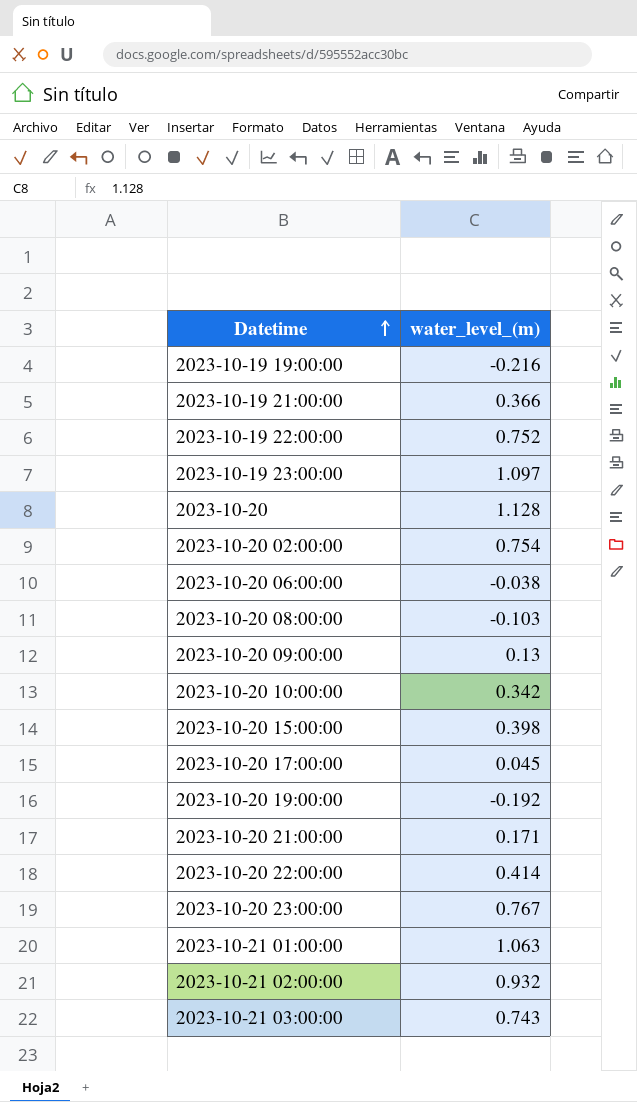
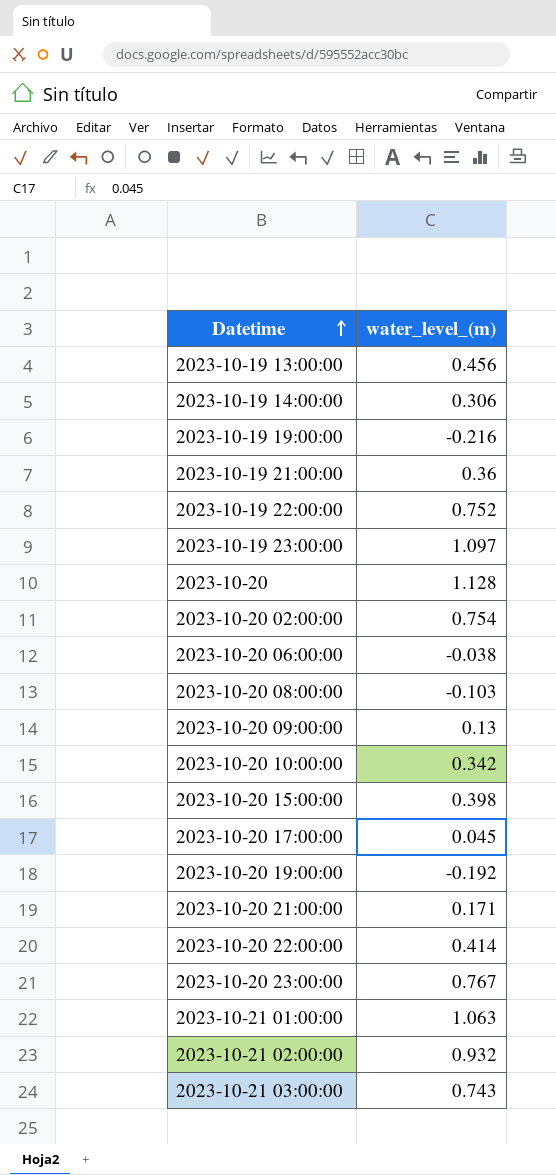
row 2023-10-19 13:00:00: none -> 0.456
row 2023-10-19 14:00:00: none -> 0.306
2023-10-19 21:00:00 | water_level_(m): 0.366 -> 0.36

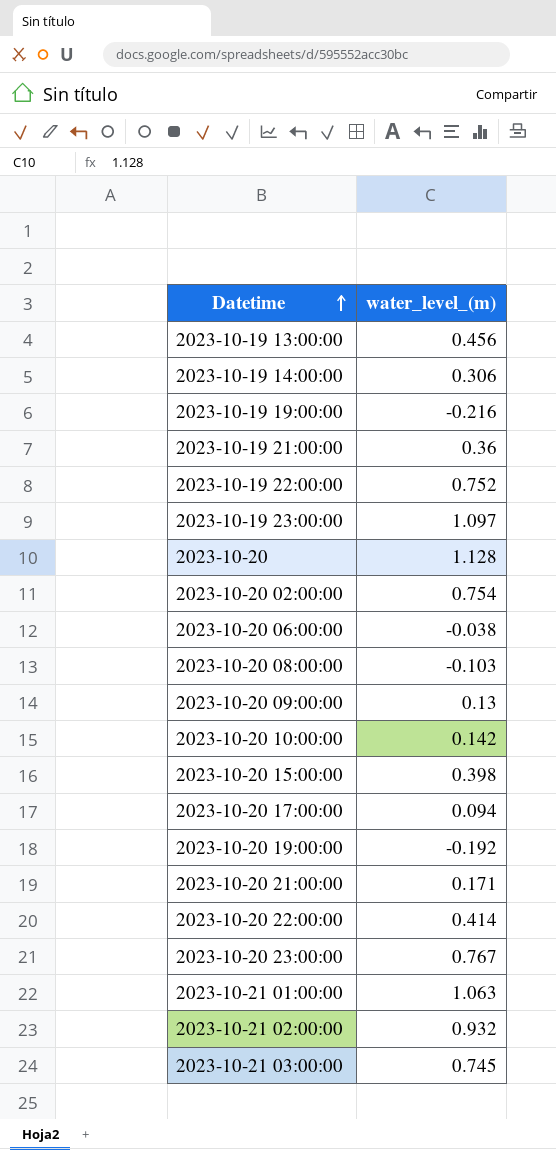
2023-10-20 10:00:00 | water_level_(m): 0.342 -> 0.142
2023-10-20 17:00:00 | water_level_(m): 0.045 -> 0.094
2023-10-21 03:00:00 | water_level_(m): 0.743 -> 0.745

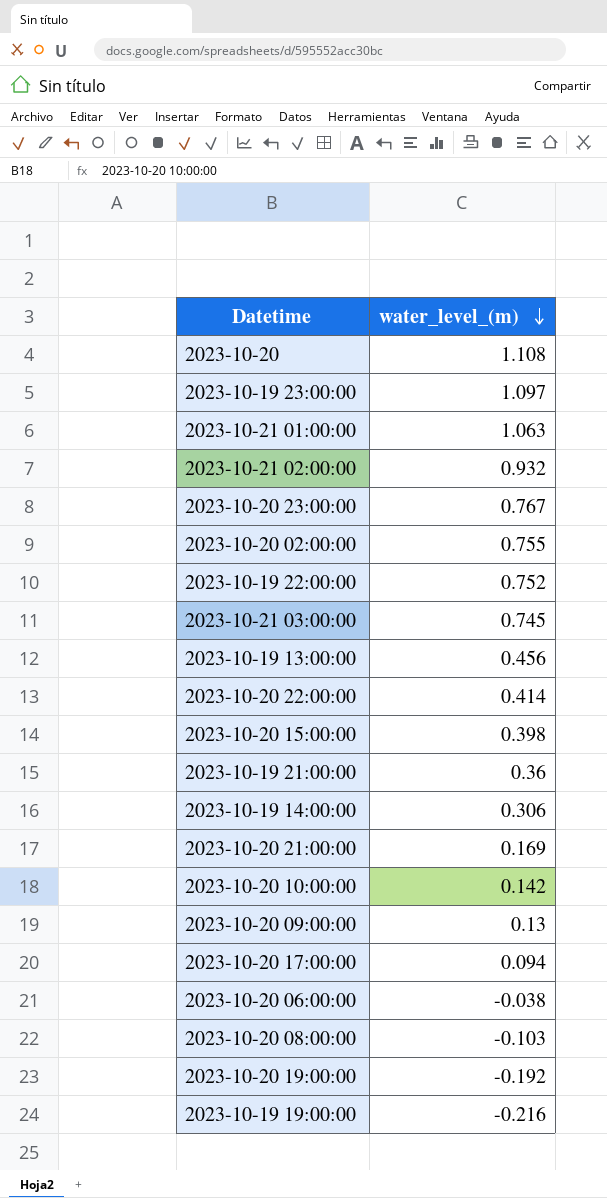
row order: Datetime ascending -> water_level_(m) descending
2023-10-20 | water_level_(m): 1.128 -> 1.108
2023-10-20 02:00:00 | water_level_(m): 0.754 -> 0.755
2023-10-20 21:00:00 | water_level_(m): 0.171 -> 0.169

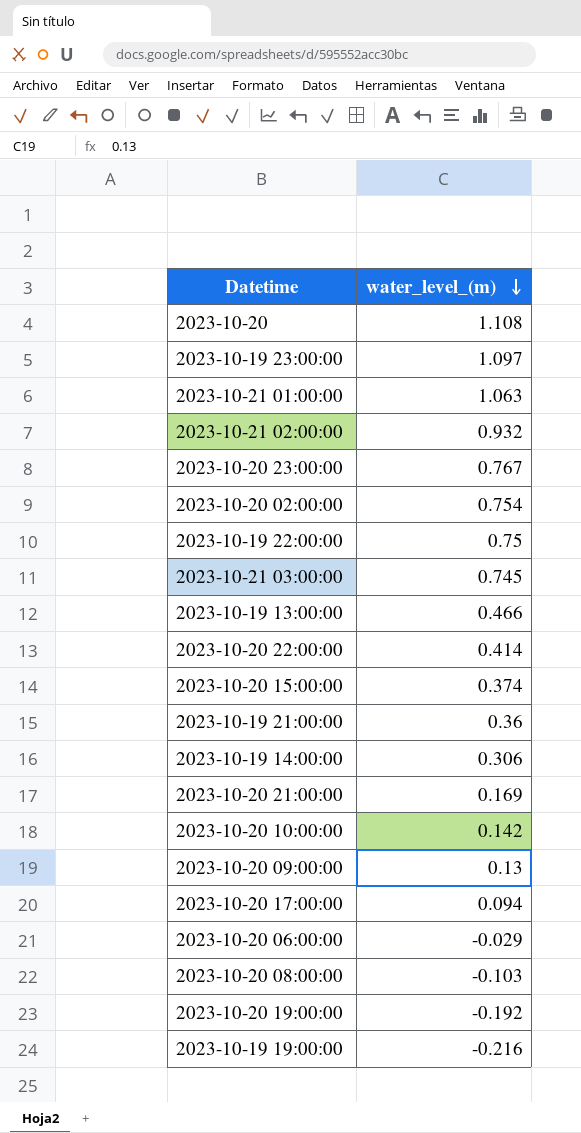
2023-10-20 02:00:00 | water_level_(m): 0.755 -> 0.754
2023-10-19 22:00:00 | water_level_(m): 0.752 -> 0.75
2023-10-19 13:00:00 | water_level_(m): 0.456 -> 0.466
2023-10-20 15:00:00 | water_level_(m): 0.398 -> 0.374
2023-10-20 06:00:00 | water_level_(m): -0.038 -> -0.029

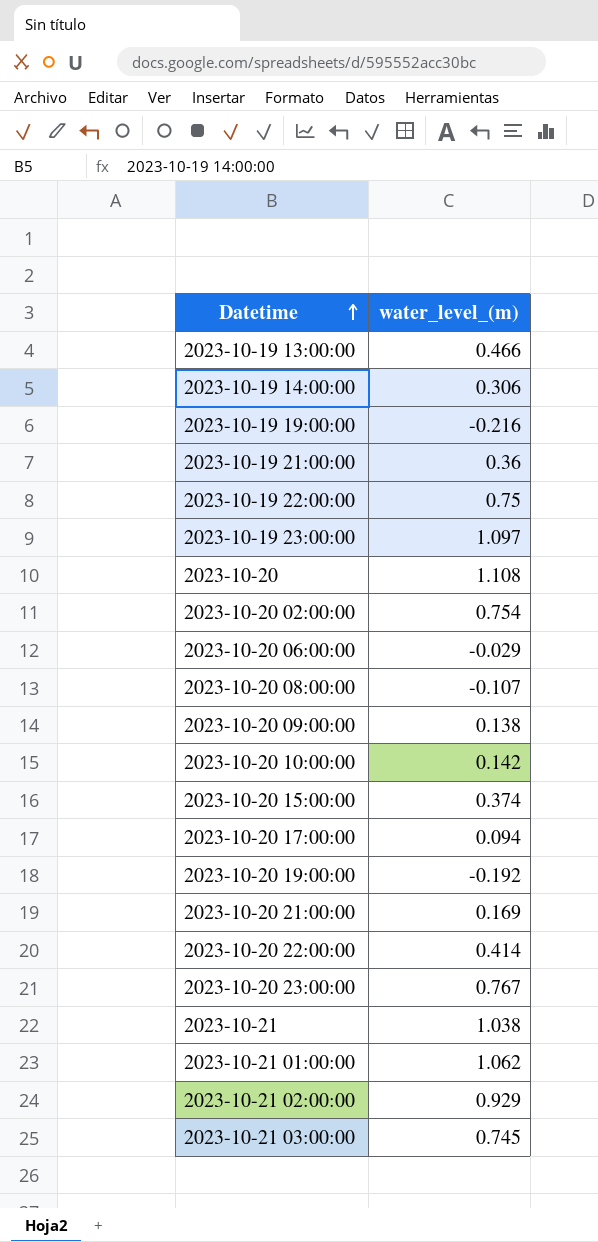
row order: water_level_(m) descending -> Datetime ascending
2023-10-20 08:00:00 | water_level_(m): -0.103 -> -0.107
2023-10-20 09:00:00 | water_level_(m): 0.13 -> 0.138
row 2023-10-21: none -> 1.038
2023-10-21 01:00:00 | water_level_(m): 1.063 -> 1.062
2023-10-21 02:00:00 | water_level_(m): 0.932 -> 0.929

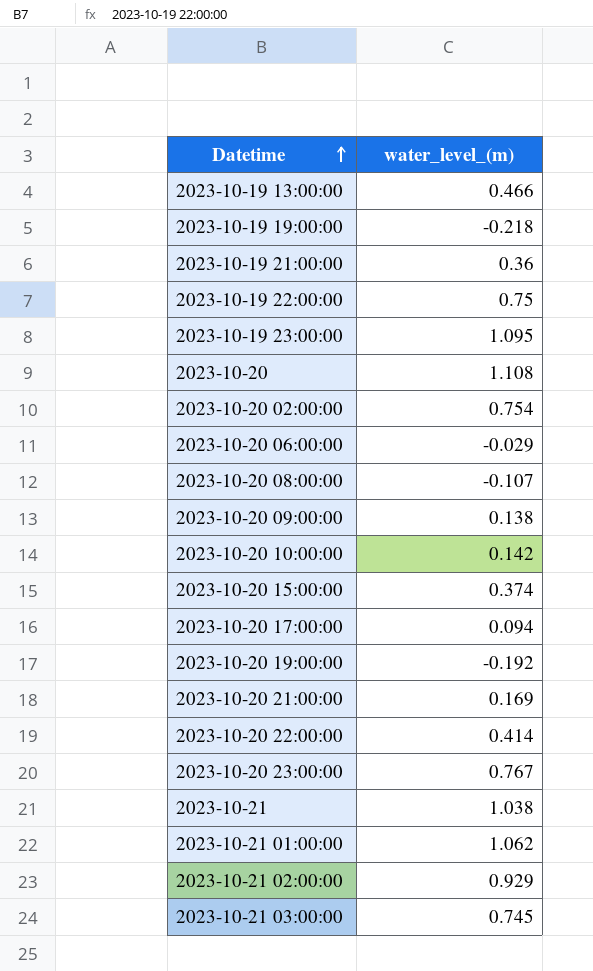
row 2023-10-19 14:00:00: 0.306 -> none
2023-10-19 19:00:00 | water_level_(m): -0.216 -> -0.218
2023-10-19 23:00:00 | water_level_(m): 1.097 -> 1.095

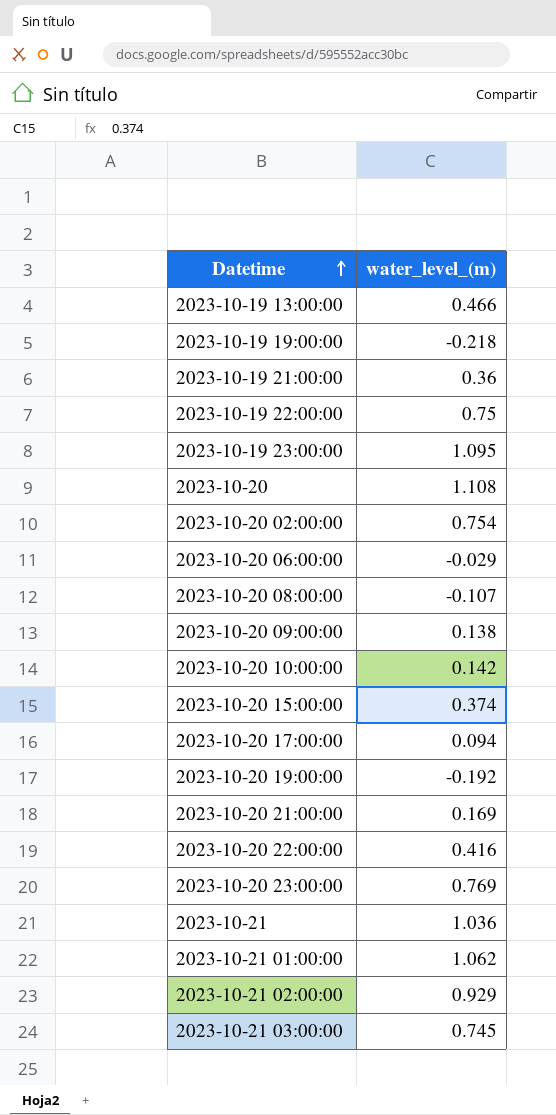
2023-10-20 22:00:00 | water_level_(m): 0.414 -> 0.416
2023-10-20 23:00:00 | water_level_(m): 0.767 -> 0.769
2023-10-21 | water_level_(m): 1.038 -> 1.036

